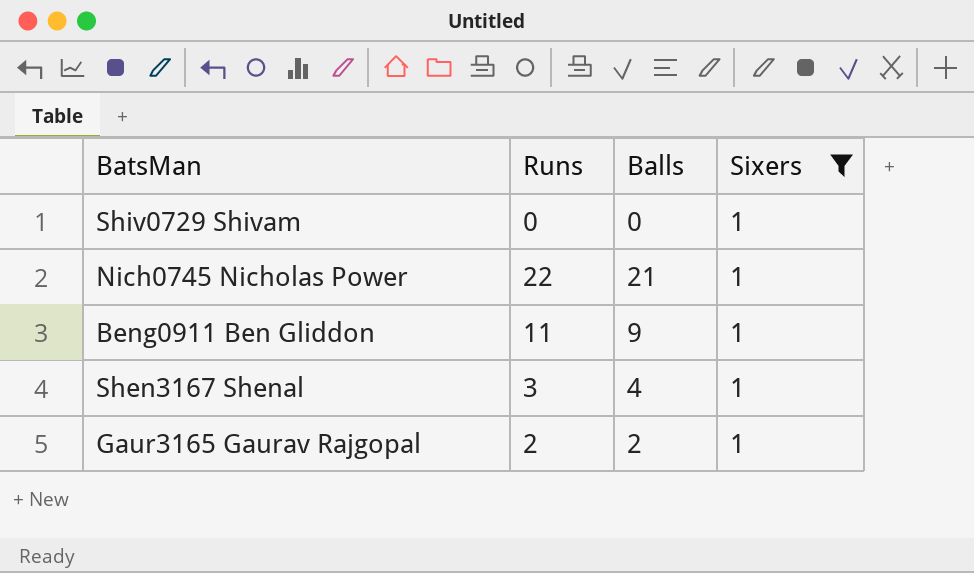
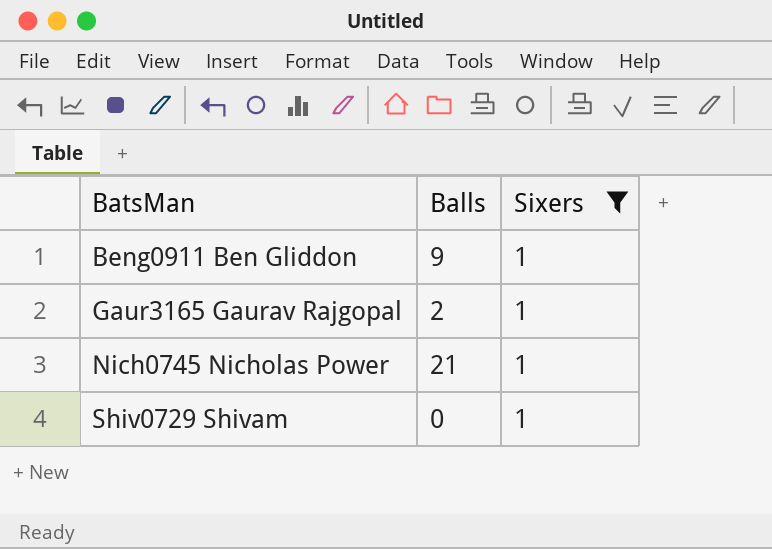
row order: none -> BatsMan ascending
column Runs | position: 2 -> none
row Shen3167 Shenal: 3 | 4 | 1 -> none

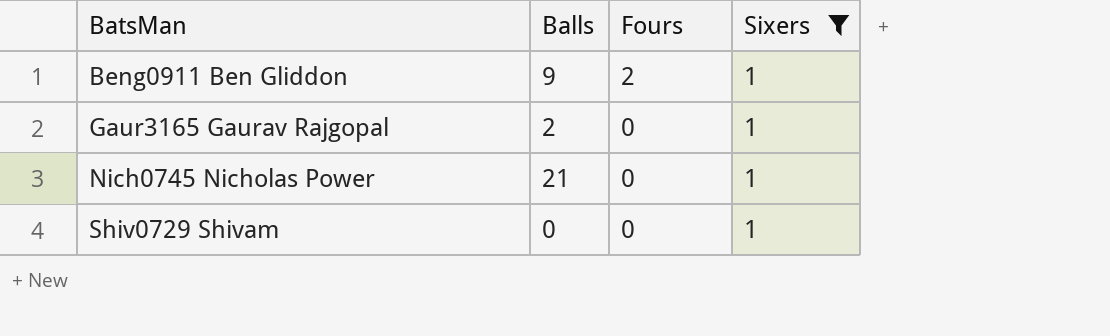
column Fours | position: none -> 3

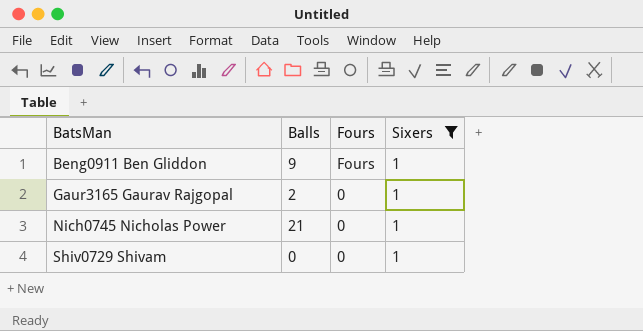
Beng0911 Ben Gliddon | Fours: 2 -> Fours

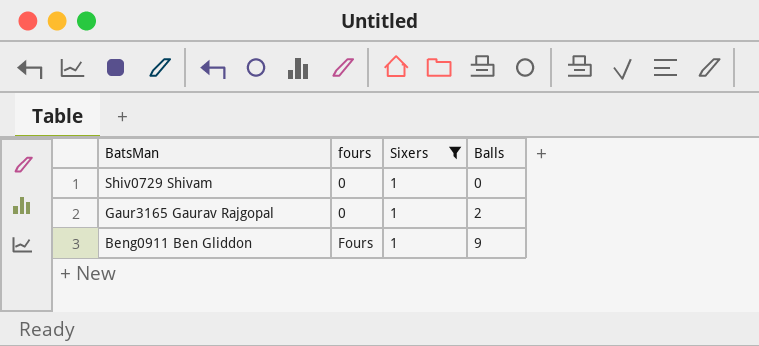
row order: BatsMan ascending -> BatsMan descending
column name: Fours -> fours
column Balls | position: 2 -> 4
row Nich0745 Nicholas Power: 21 | 0 | 1 -> none

